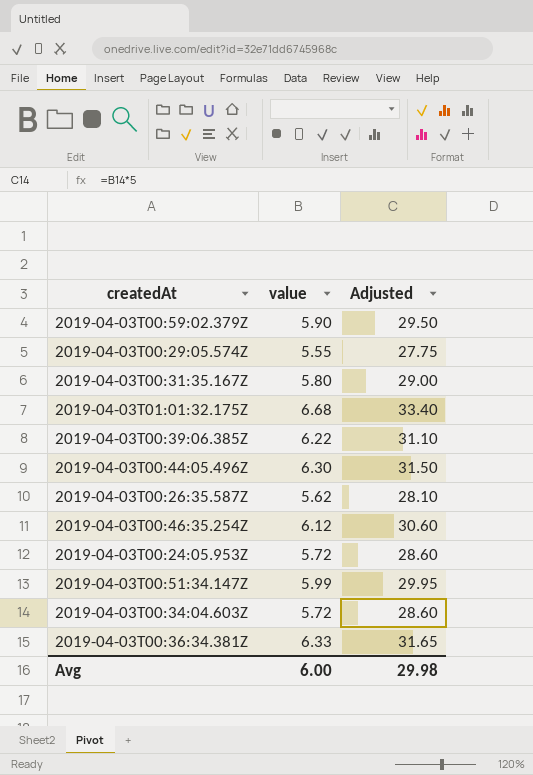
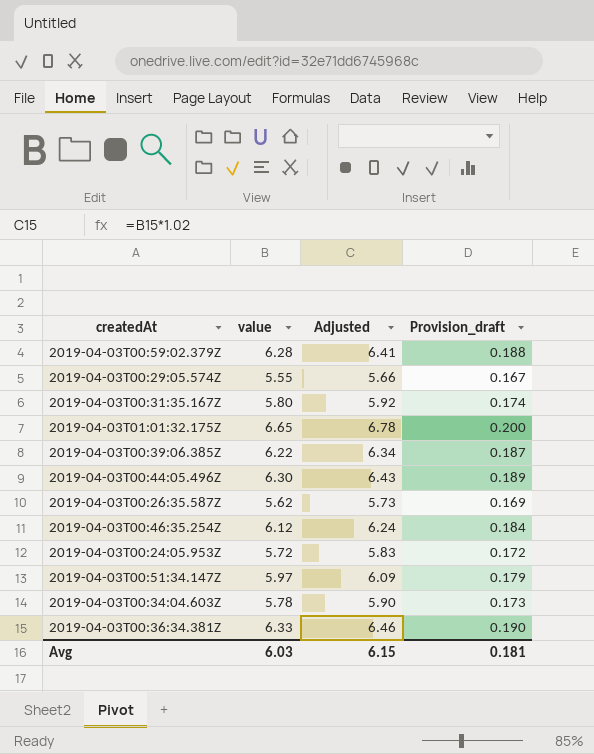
column Adjusted | formula: [value] * 5 -> [value] * 1.02
column Provision_draft | formula: none -> [value] * 0.03
2019-04-03T00:59:02.379Z | value: 5.90 -> 6.28
2019-04-03T01:01:32.175Z | value: 6.68 -> 6.65
2019-04-03T00:51:34.147Z | value: 5.99 -> 5.97
2019-04-03T00:34:04.603Z | value: 5.72 -> 5.78
Avg | value: 6.00 -> 6.03
Avg | Adjusted: 29.98 -> 6.15

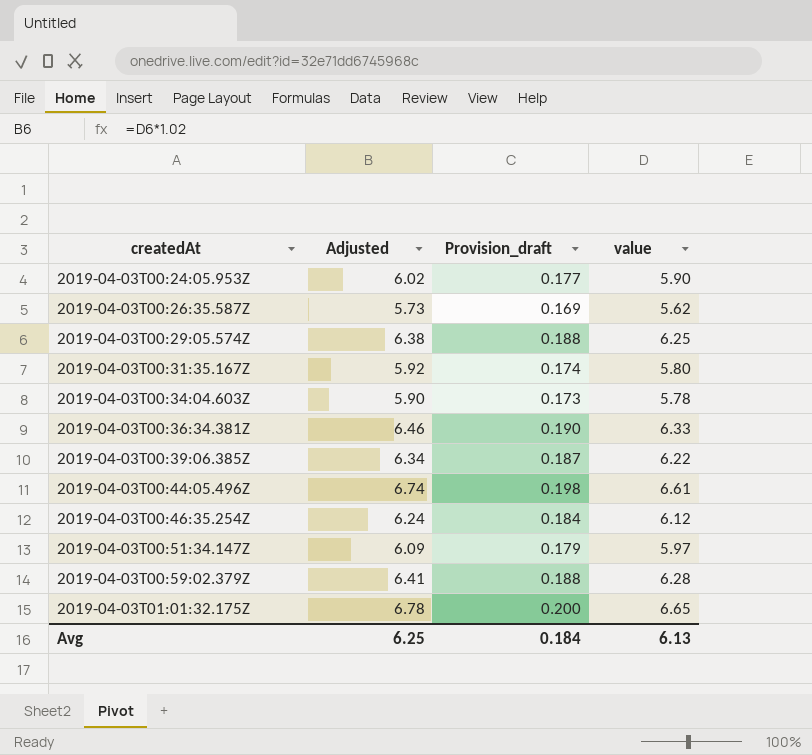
row order: none -> createdAt ascending
column value | position: 2 -> 4
2019-04-03T00:24:05.953Z | Adjusted: 5.83 -> 6.02
2019-04-03T00:24:05.953Z | Provision_draft: 0.172 -> 0.177
2019-04-03T00:24:05.953Z | value: 5.72 -> 5.90
2019-04-03T00:29:05.574Z | Adjusted: 5.66 -> 6.38
2019-04-03T00:29:05.574Z | Provision_draft: 0.167 -> 0.188
2019-04-03T00:29:05.574Z | value: 5.55 -> 6.25
2019-04-03T00:44:05.496Z | Adjusted: 6.43 -> 6.74
2019-04-03T00:44:05.496Z | Provision_draft: 0.189 -> 0.198
2019-04-03T00:44:05.496Z | value: 6.30 -> 6.61
Avg | Adjusted: 6.15 -> 6.25
Avg | Provision_draft: 0.181 -> 0.184
Avg | value: 6.03 -> 6.13

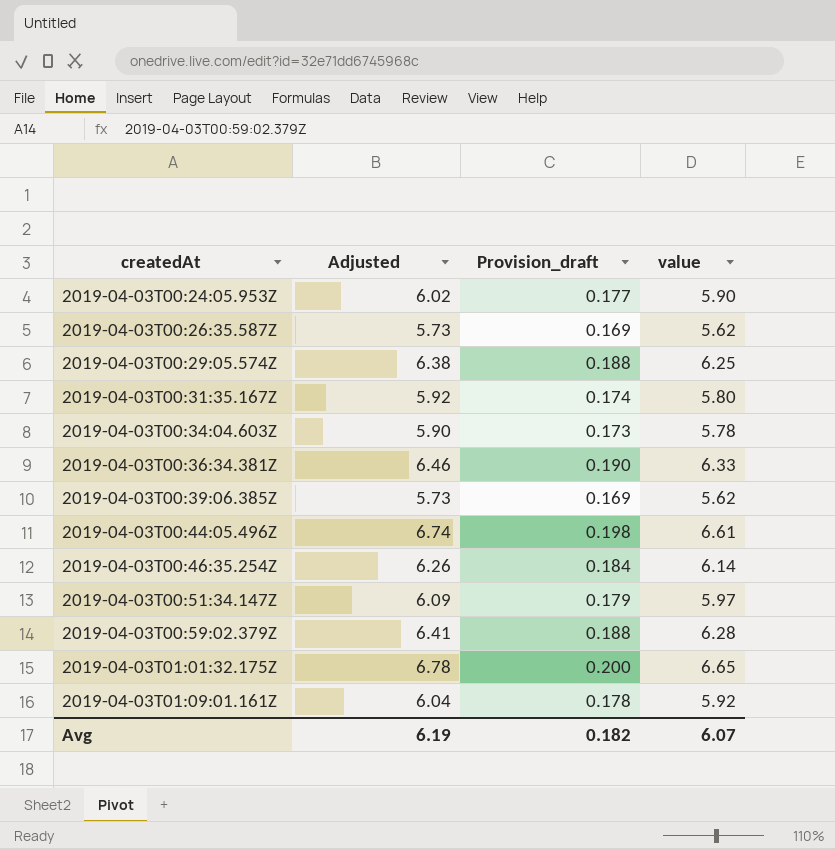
2019-04-03T00:39:06.385Z | Adjusted: 6.34 -> 5.73
2019-04-03T00:39:06.385Z | Provision_draft: 0.187 -> 0.169
2019-04-03T00:39:06.385Z | value: 6.22 -> 5.62
2019-04-03T00:46:35.254Z | Adjusted: 6.24 -> 6.26
2019-04-03T00:46:35.254Z | value: 6.12 -> 6.14
row 2019-04-03T01:09:01.161Z: none -> 6.04 | 0.178 | 5.92
Avg | Adjusted: 6.25 -> 6.19
Avg | Provision_draft: 0.184 -> 0.182
Avg | value: 6.13 -> 6.07

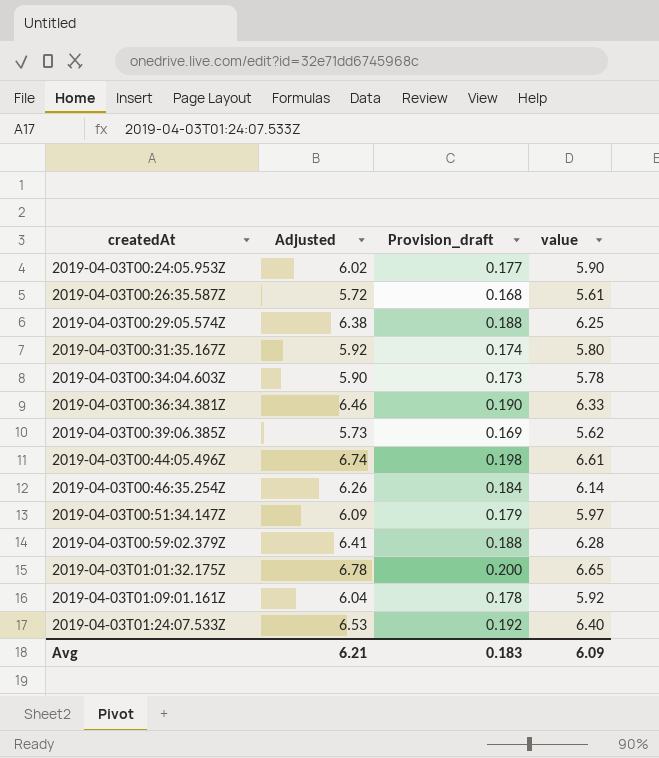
2019-04-03T00:26:35.587Z | Adjusted: 5.73 -> 5.72
2019-04-03T00:26:35.587Z | Provision_draft: 0.169 -> 0.168
2019-04-03T00:26:35.587Z | value: 5.62 -> 5.61
row 2019-04-03T01:24:07.533Z: none -> 6.53 | 0.192 | 6.40
Avg | Adjusted: 6.19 -> 6.21
Avg | Provision_draft: 0.182 -> 0.183
Avg | value: 6.07 -> 6.09

